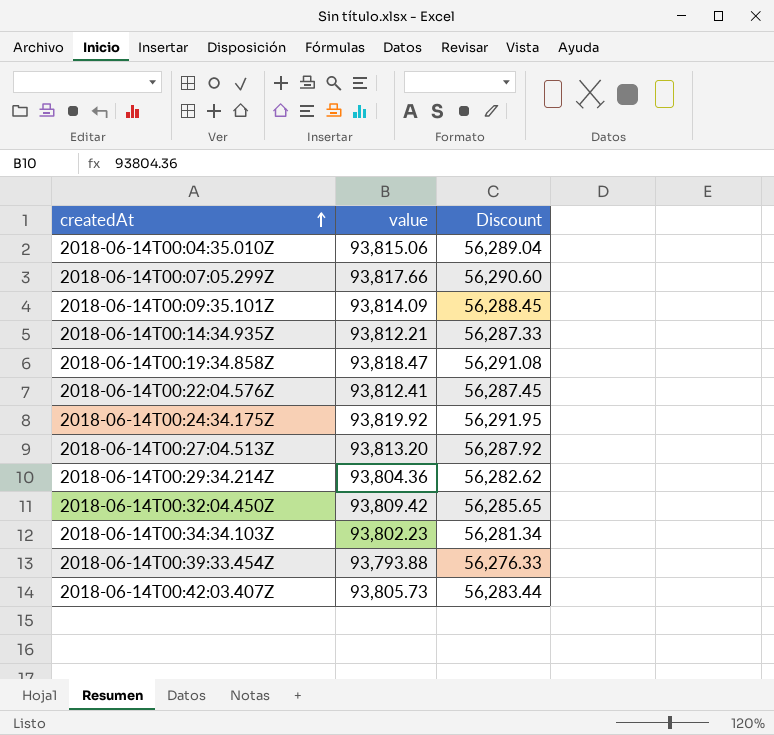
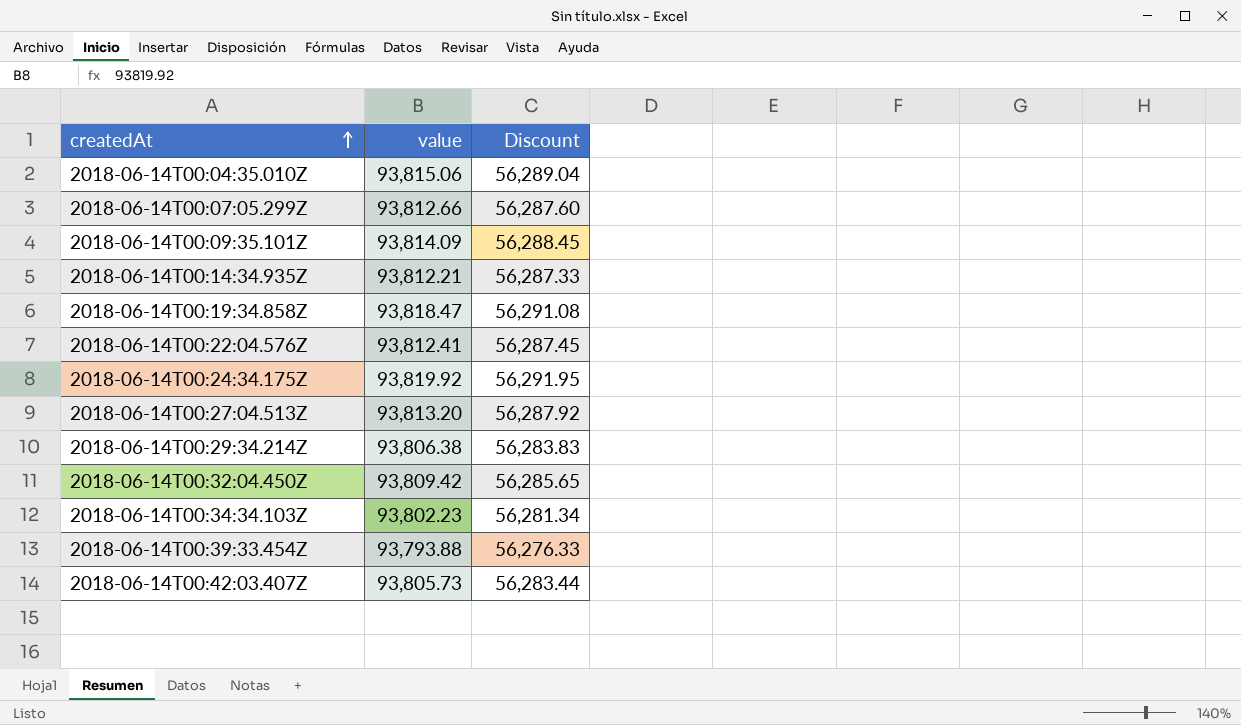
2018-06-14T00:07:05.299Z | value: 93,817.66 -> 93,812.66
2018-06-14T00:07:05.299Z | Discount: 56,290.60 -> 56,287.60
2018-06-14T00:29:34.214Z | value: 93,804.36 -> 93,806.38
2018-06-14T00:29:34.214Z | Discount: 56,282.62 -> 56,283.83

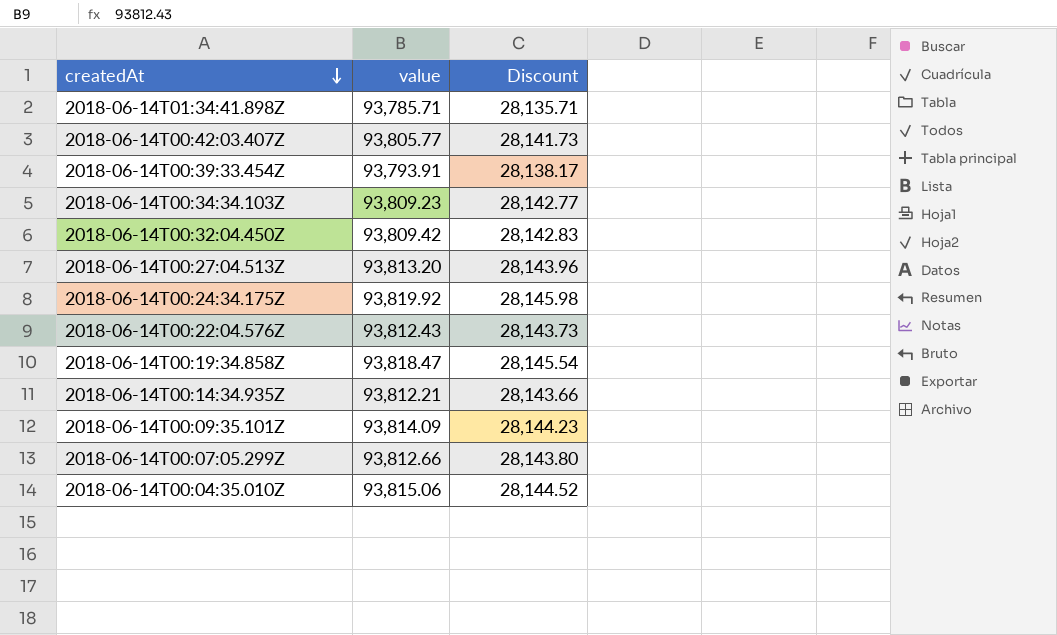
row order: createdAt ascending -> createdAt descending
column Discount | formula: [value] * 0.6 -> [value] * 0.3
row 2018-06-14T00:29:34.214Z: 93,806.38 | 56,283.83 -> none
row 2018-06-14T01:34:41.898Z: none -> 93,785.71 | 28,135.71
2018-06-14T00:42:03.407Z | value: 93,805.73 -> 93,805.77
2018-06-14T00:39:33.454Z | value: 93,793.88 -> 93,793.91
2018-06-14T00:34:34.103Z | value: 93,802.23 -> 93,809.23
2018-06-14T00:22:04.576Z | value: 93,812.41 -> 93,812.43

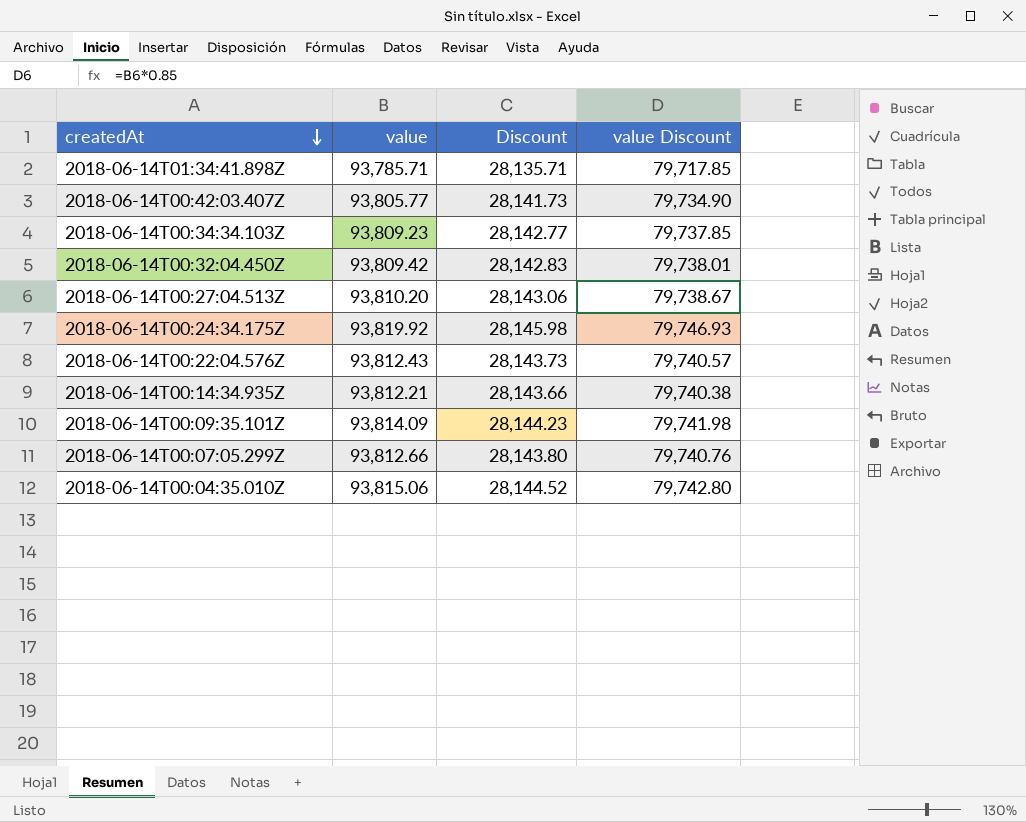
column value Discount | formula: none -> [value] * 0.85
row 2018-06-14T00:39:33.454Z: 93,793.91 | 28,138.17 -> none
row 2018-06-14T00:19:34.858Z: 93,818.47 | 28,145.54 -> none
2018-06-14T00:27:04.513Z | value: 93,813.20 -> 93,810.20
2018-06-14T00:27:04.513Z | Discount: 28,143.96 -> 28,143.06

